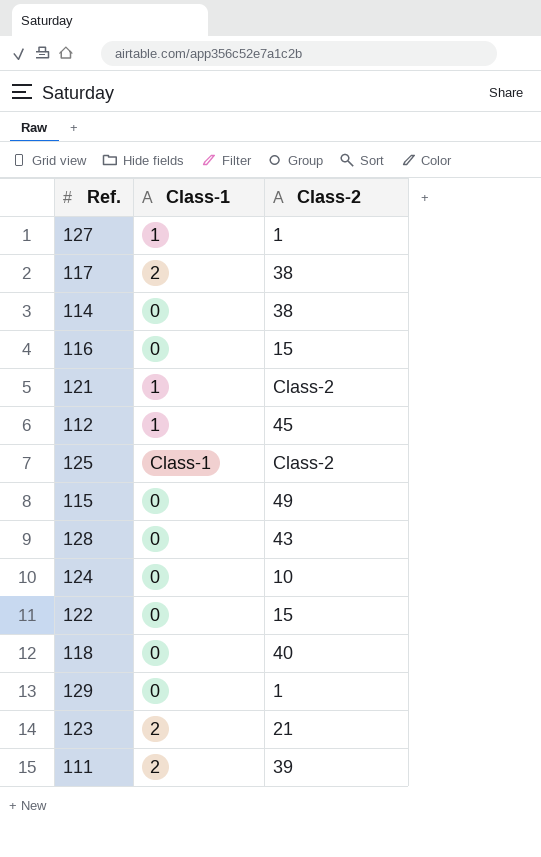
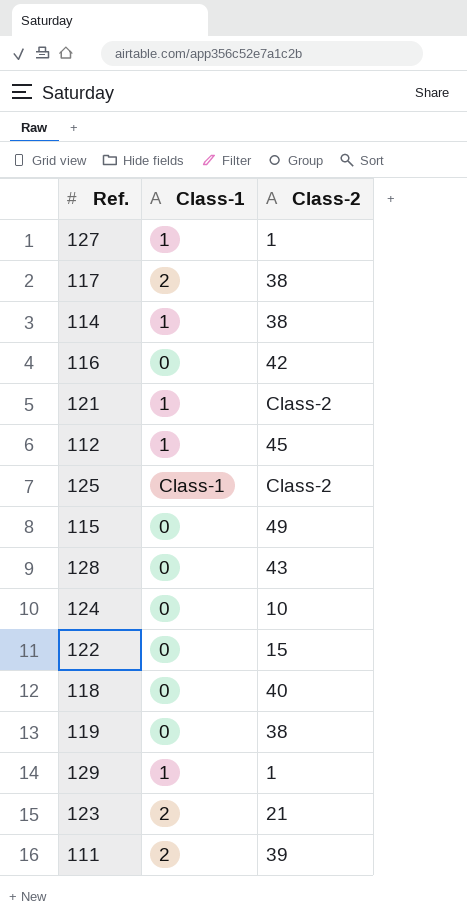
114 | Class-1: 0 -> 1
116 | Class-2: 15 -> 42
row 119: none -> 0 | 38
129 | Class-1: 0 -> 1

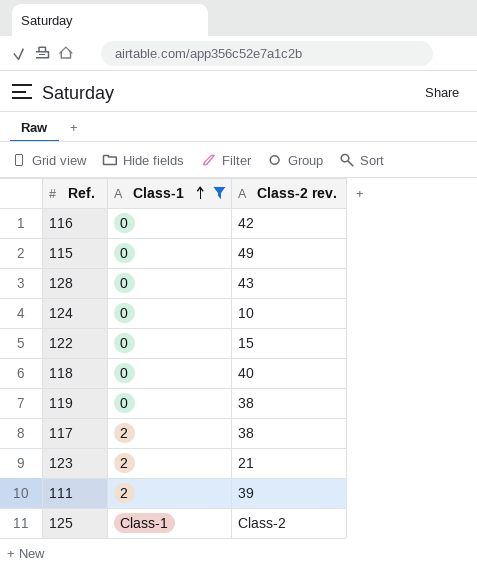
filter: none -> Class-1 != 1
row order: none -> Class-1 ascending
column name: Class-2 -> Class-2 rev.

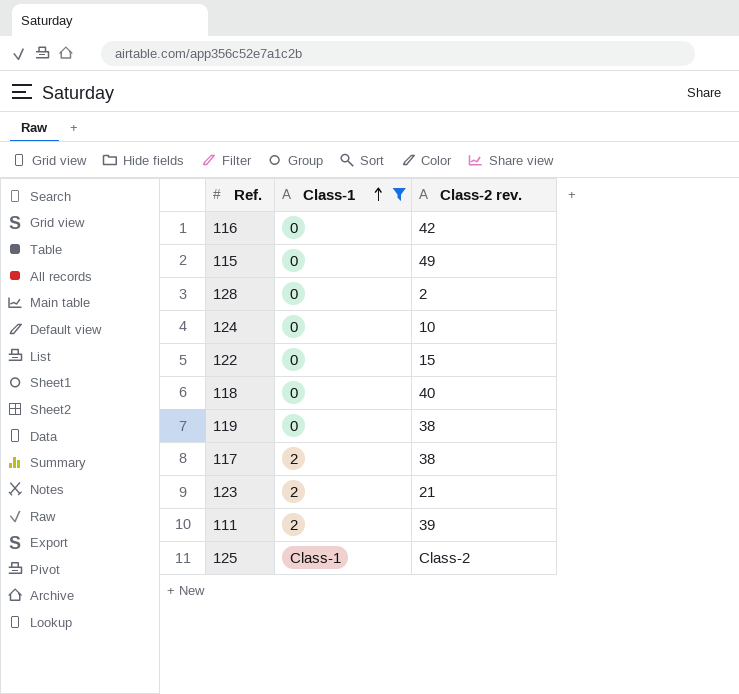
128 | Class-2 rev.: 43 -> 2

